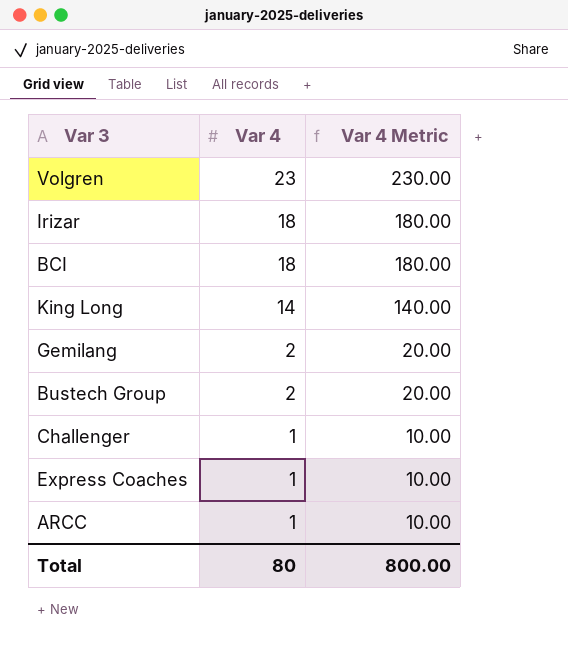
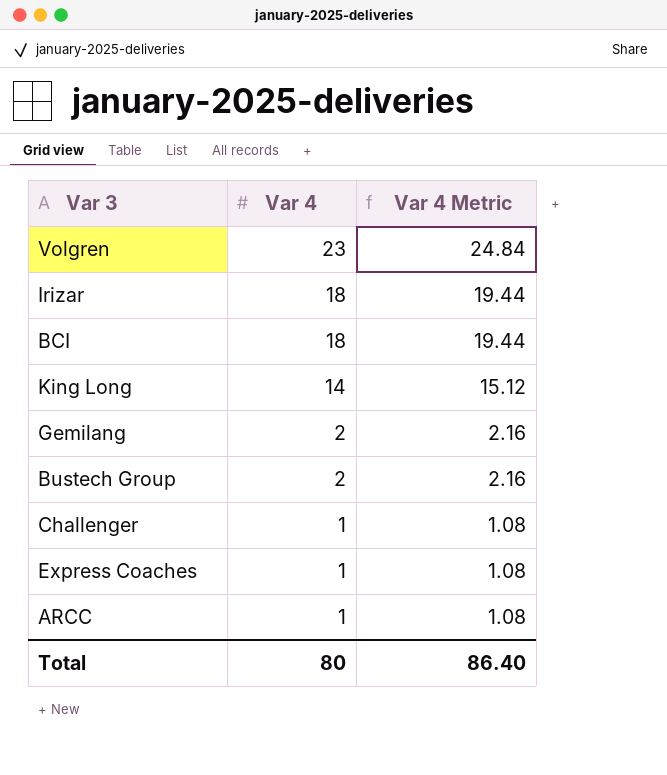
column Var 4 Metric | formula: [Var 4] * 10 -> [Var 4] * 1.08
Total | Var 4 Metric: 800.00 -> 86.40

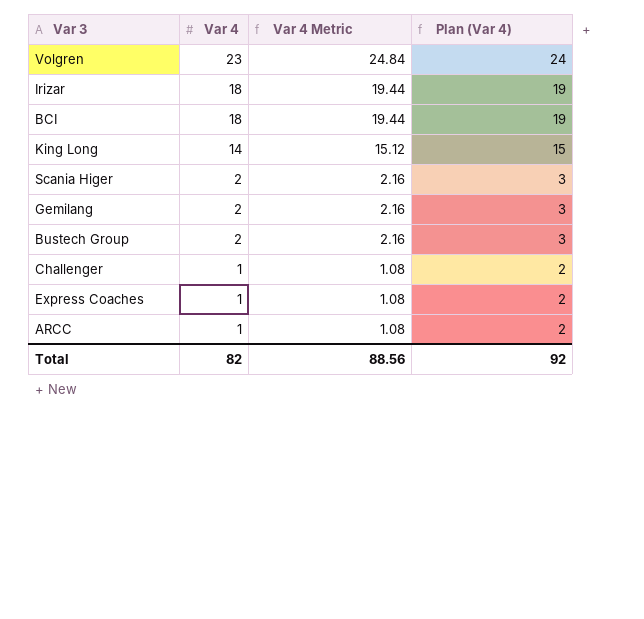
column Plan (Var 4) | formula: none -> [Var 4] + 1
row Scania Higer: none -> 2 | 2.16 | 3
Total | Var 4: 80 -> 82
Total | Var 4 Metric: 86.40 -> 88.56

